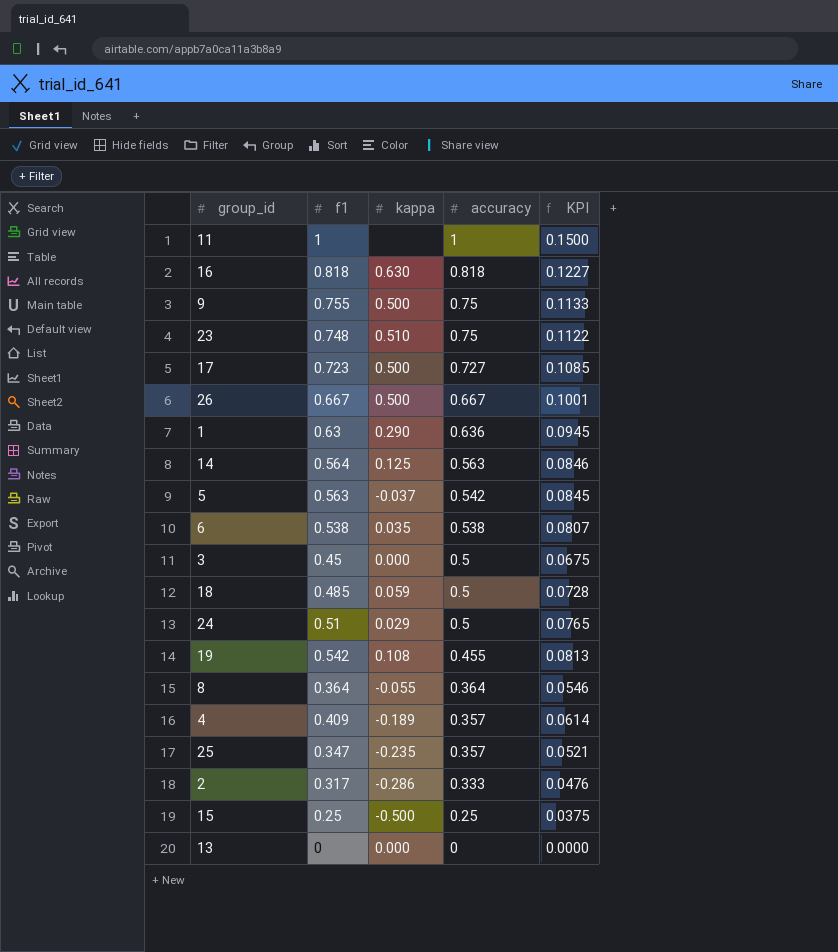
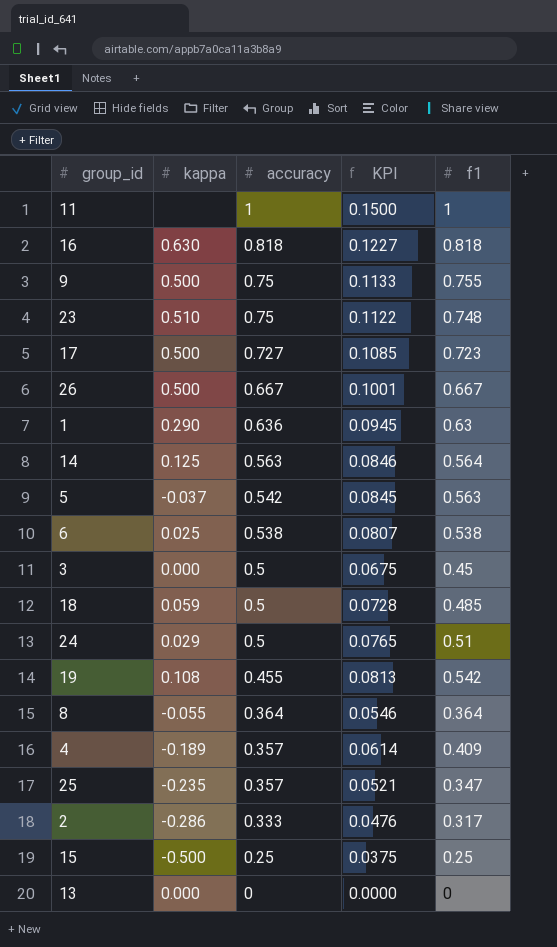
column f1 | position: 2 -> 5
6 | kappa: 0.035 -> 0.025

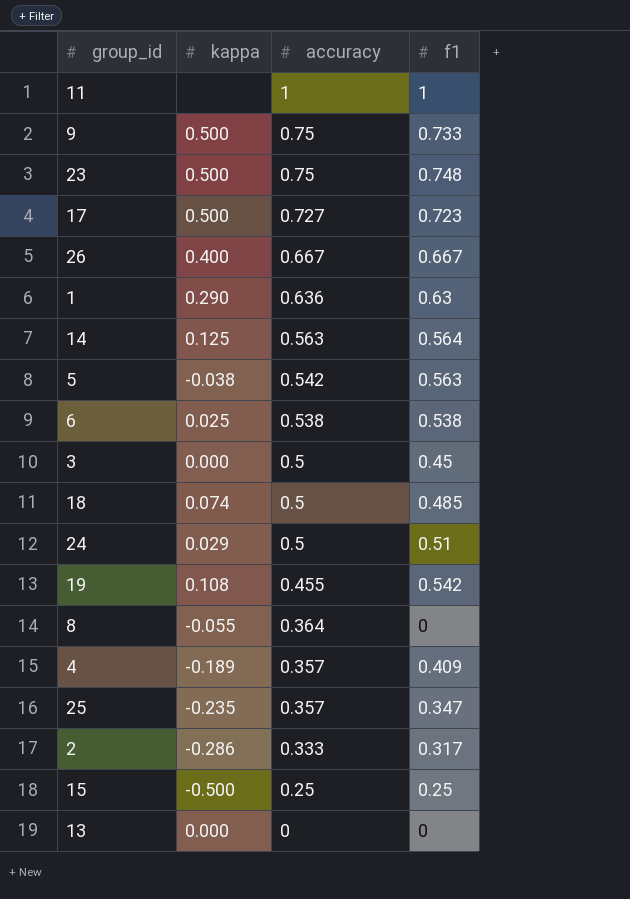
column KPI | formula: [f1] * 0.15 -> none
row 16: 0.630 | 0.818 | 0.1227 | 0.818 -> none
9 | f1: 0.755 -> 0.733
23 | kappa: 0.510 -> 0.500
26 | kappa: 0.500 -> 0.400
5 | kappa: -0.037 -> -0.038
18 | kappa: 0.059 -> 0.074
8 | f1: 0.364 -> 0

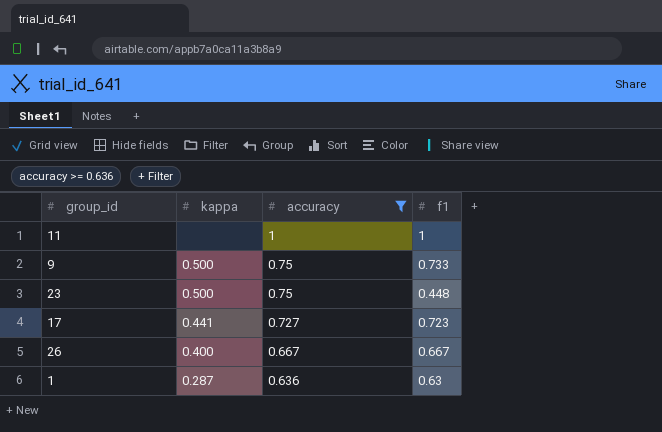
filter: none -> accuracy >= 0.636
23 | f1: 0.748 -> 0.448
17 | kappa: 0.500 -> 0.441
1 | kappa: 0.290 -> 0.287

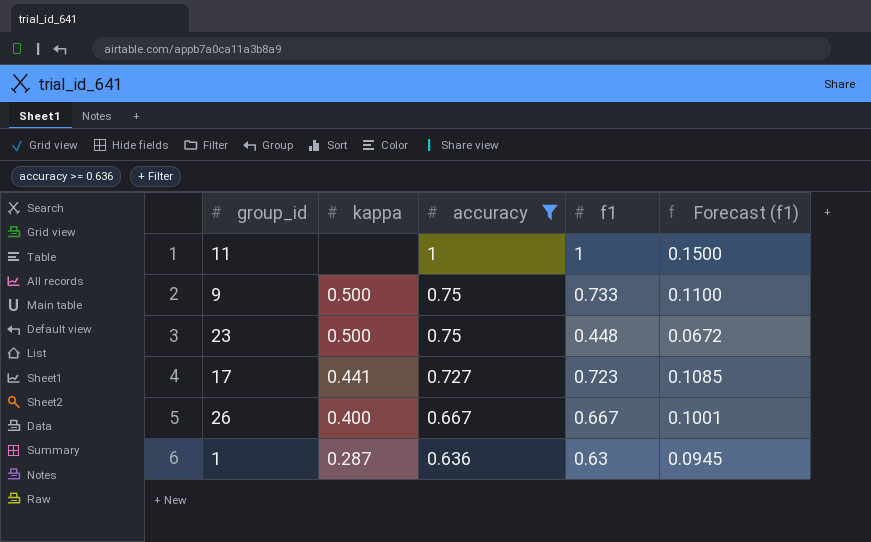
column Forecast (f1) | formula: none -> [f1] * 0.15

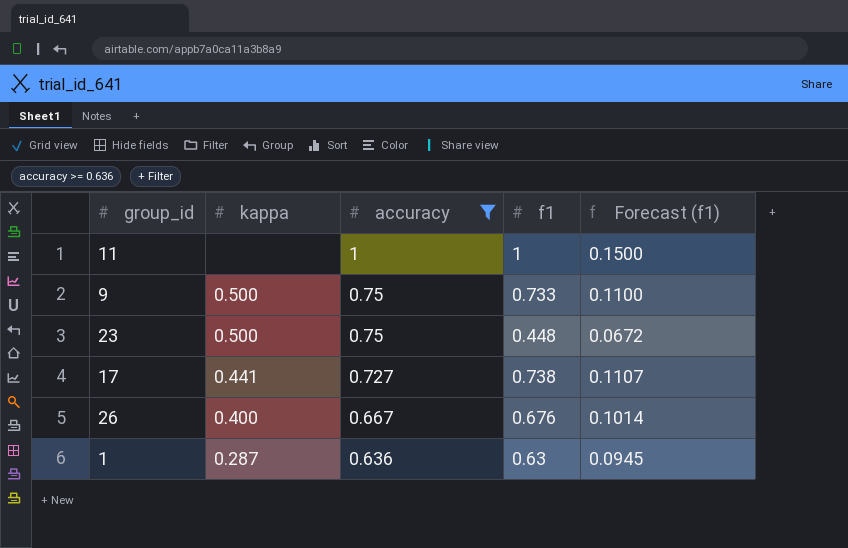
17 | f1: 0.723 -> 0.738
17 | Forecast (f1): 0.1085 -> 0.1107
26 | f1: 0.667 -> 0.676
26 | Forecast (f1): 0.1001 -> 0.1014

